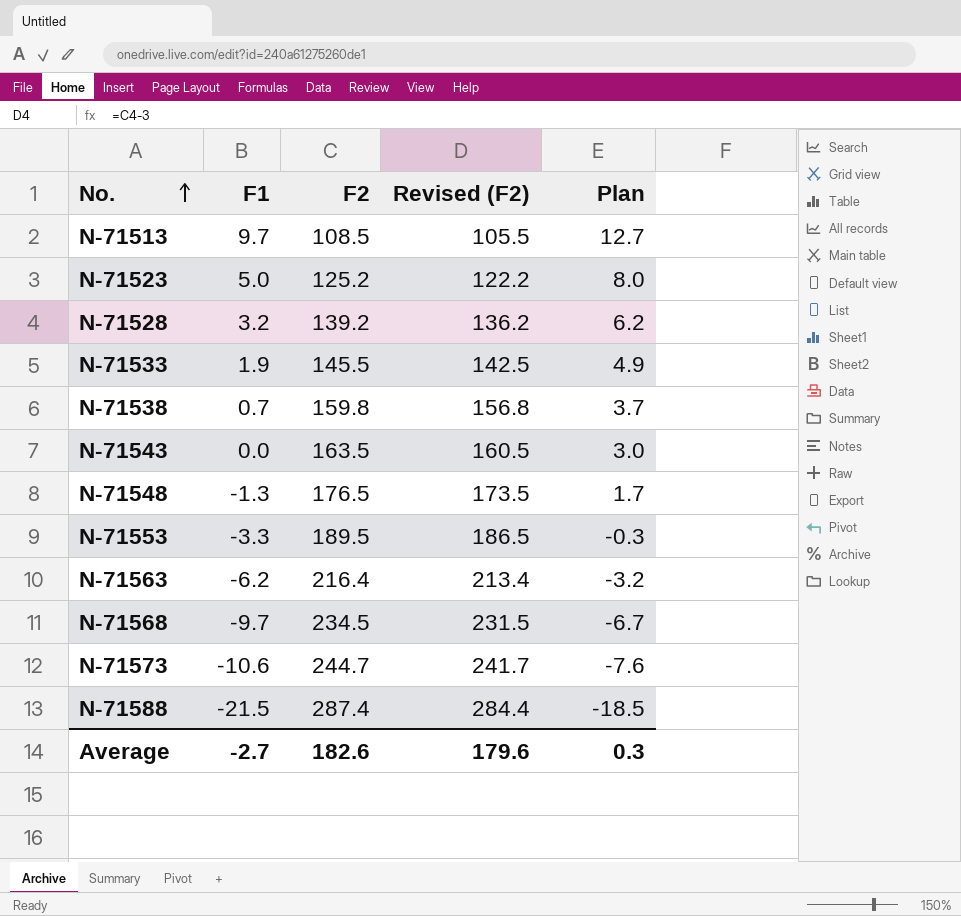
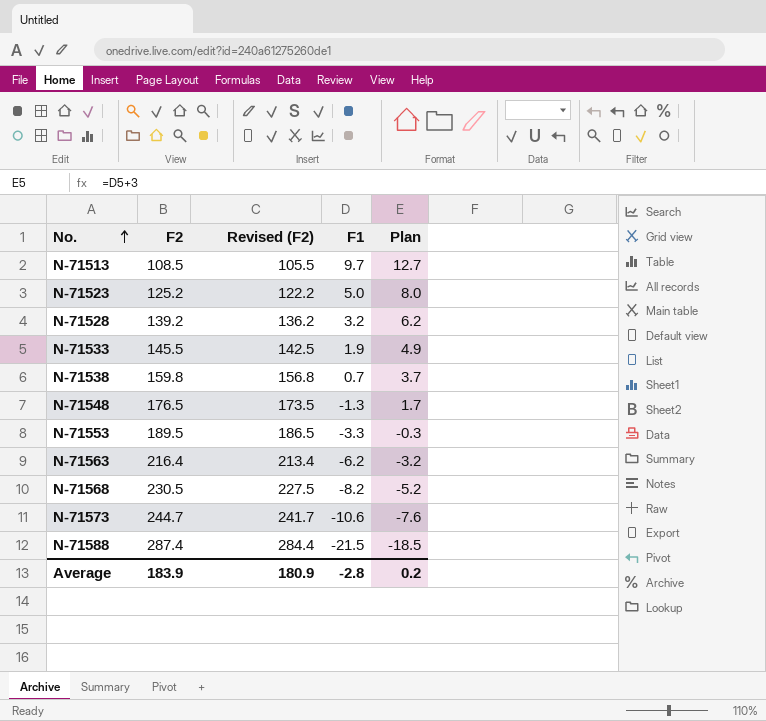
column F1 | position: 2 -> 4
row N-71543: 0.0 | 163.5 | 160.5 | 3.0 -> none
N-71568 | F2: 234.5 -> 230.5
N-71568 | Revised (F2): 231.5 -> 227.5
N-71568 | F1: -9.7 -> -8.2
N-71568 | Plan: -6.7 -> -5.2
Average | F2: 182.6 -> 183.9
Average | Revised (F2): 179.6 -> 180.9
Average | F1: -2.7 -> -2.8
Average | Plan: 0.3 -> 0.2

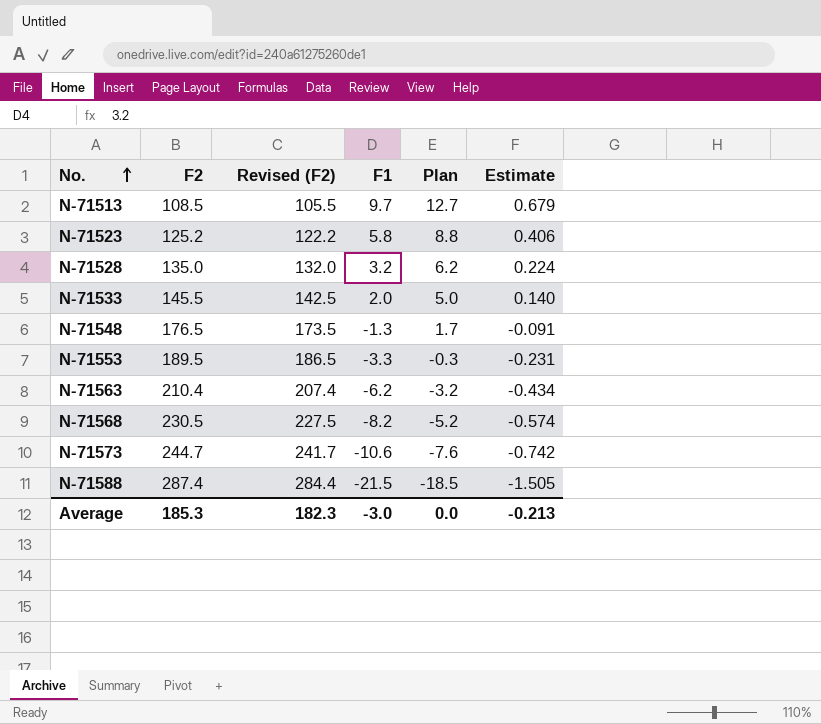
column Estimate | formula: none -> [F1] * 0.07
row N-71538: 159.8 | 156.8 | 0.7 | 3.7 -> none
N-71523 | F1: 5.0 -> 5.8
N-71523 | Plan: 8.0 -> 8.8
N-71528 | F2: 139.2 -> 135.0
N-71528 | Revised (F2): 136.2 -> 132.0
N-71533 | F1: 1.9 -> 2.0
N-71533 | Plan: 4.9 -> 5.0
N-71563 | F2: 216.4 -> 210.4
N-71563 | Revised (F2): 213.4 -> 207.4
Average | F2: 183.9 -> 185.3
Average | Revised (F2): 180.9 -> 182.3
Average | F1: -2.8 -> -3.0
Average | Plan: 0.2 -> 0.0

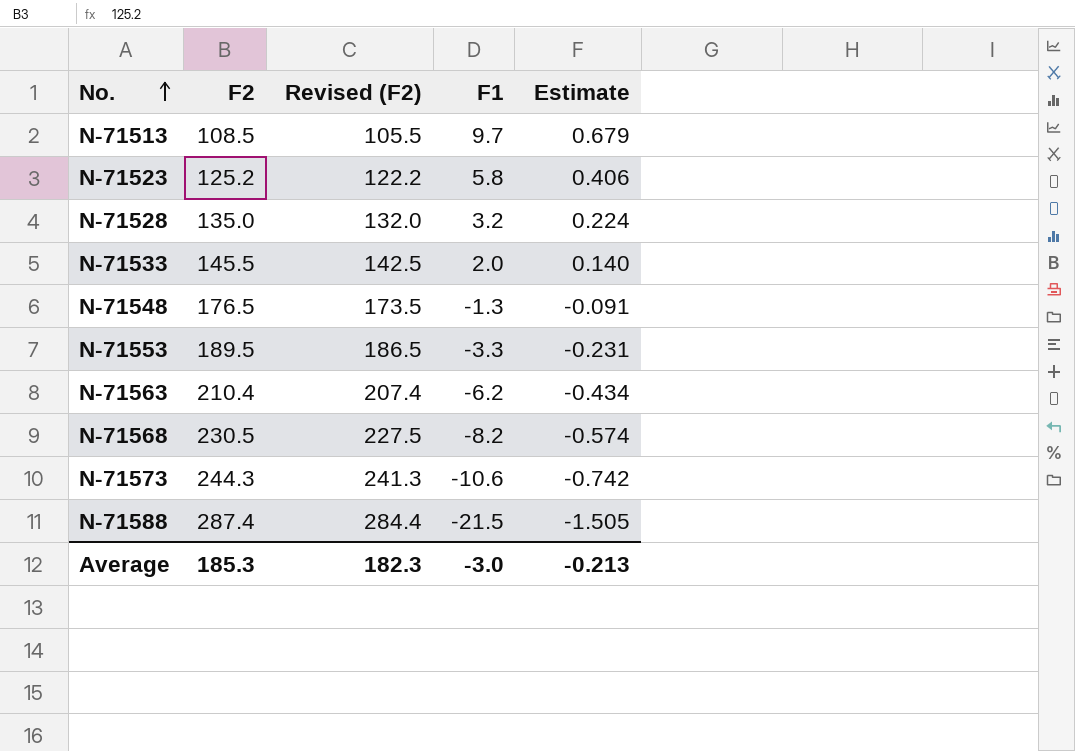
column Plan | formula: [F1] + 3 -> none
N-71573 | F2: 244.7 -> 244.3
N-71573 | Revised (F2): 241.7 -> 241.3

